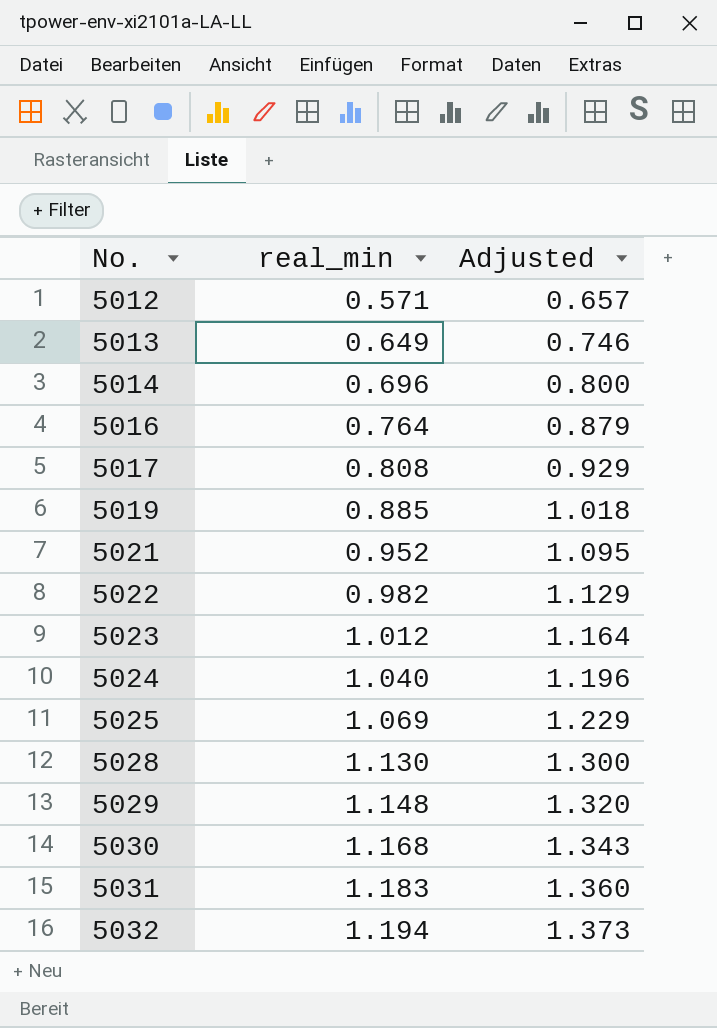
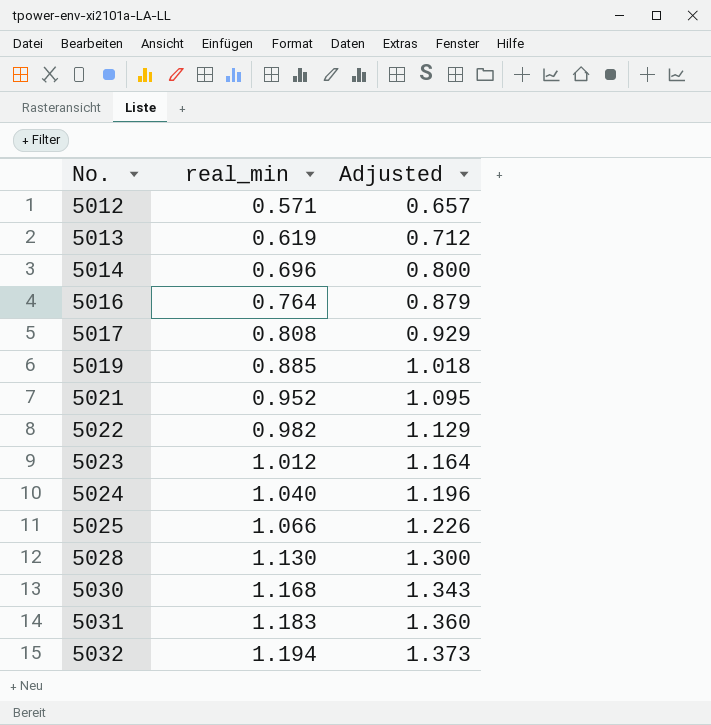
row 5029: 1.148 | 1.320 -> none
5013 | real_min: 0.649 -> 0.619
5013 | Adjusted: 0.746 -> 0.712
5025 | real_min: 1.069 -> 1.066
5025 | Adjusted: 1.229 -> 1.226

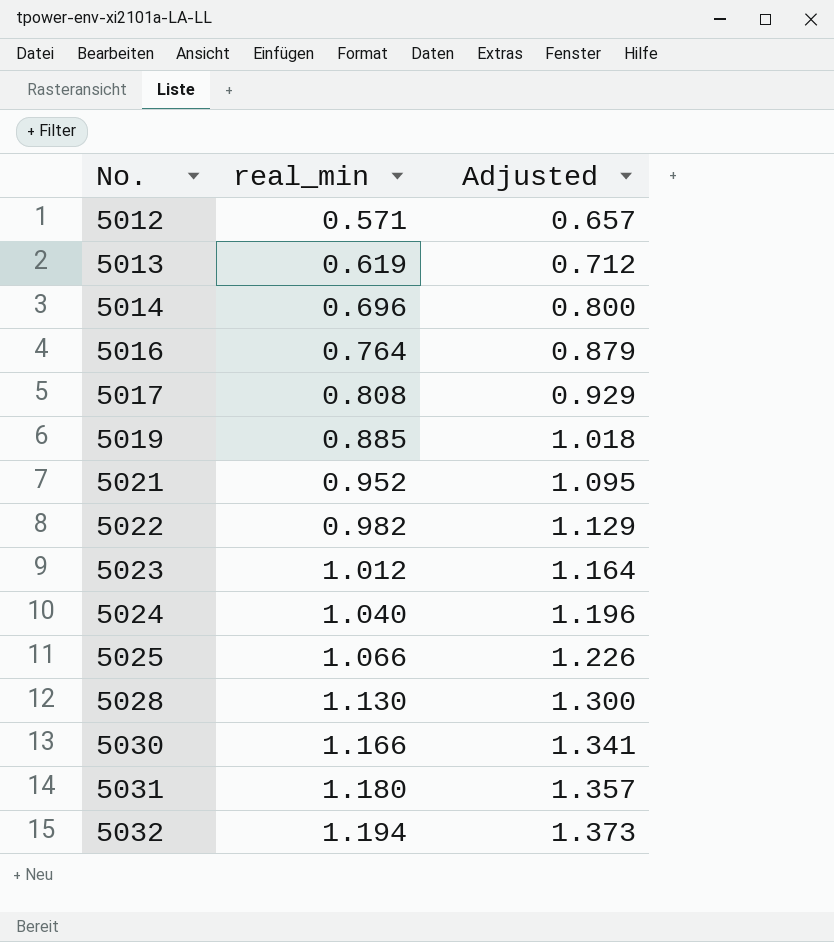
5030 | real_min: 1.168 -> 1.166
5030 | Adjusted: 1.343 -> 1.341
5031 | real_min: 1.183 -> 1.180
5031 | Adjusted: 1.360 -> 1.357

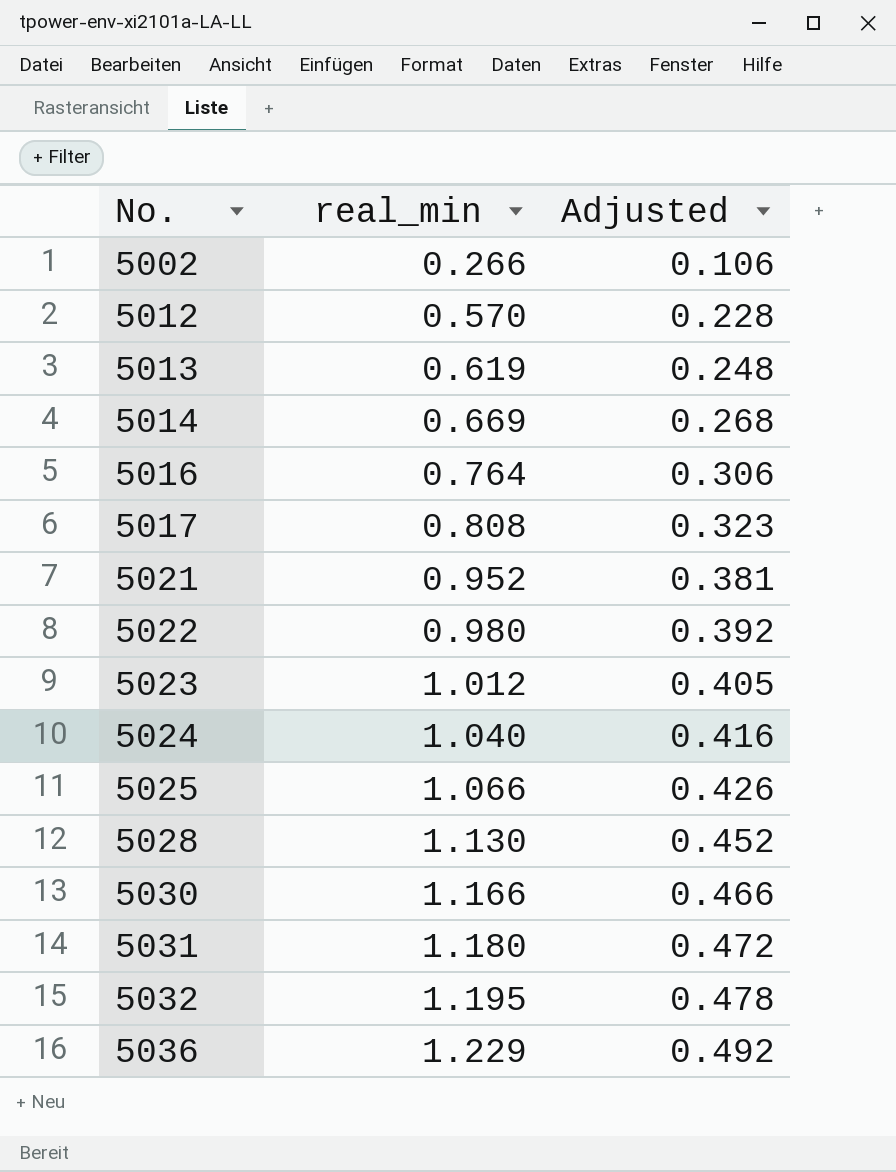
column Adjusted | formula: [real_min] * 1.15 -> [real_min] * 0.4
row 5019: 0.885 | 1.018 -> none
row 5002: none -> 0.266 | 0.106
5012 | real_min: 0.571 -> 0.570
5014 | real_min: 0.696 -> 0.669
5022 | real_min: 0.982 -> 0.980
5032 | real_min: 1.194 -> 1.195
row 5036: none -> 1.229 | 0.492

